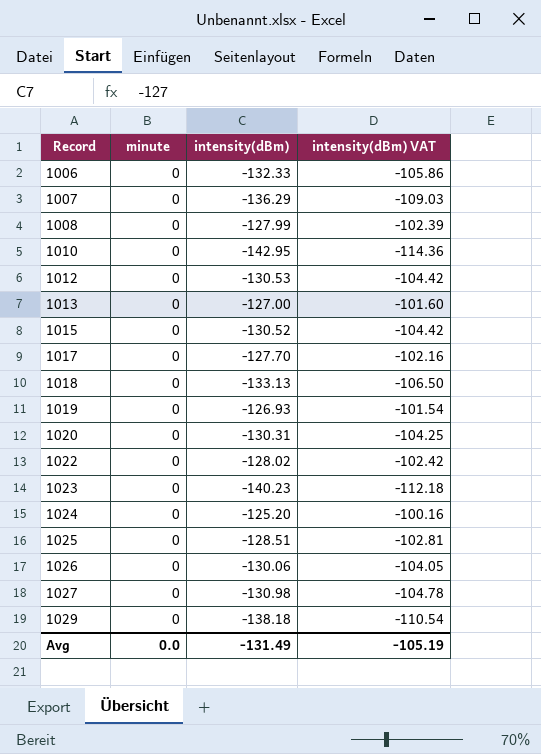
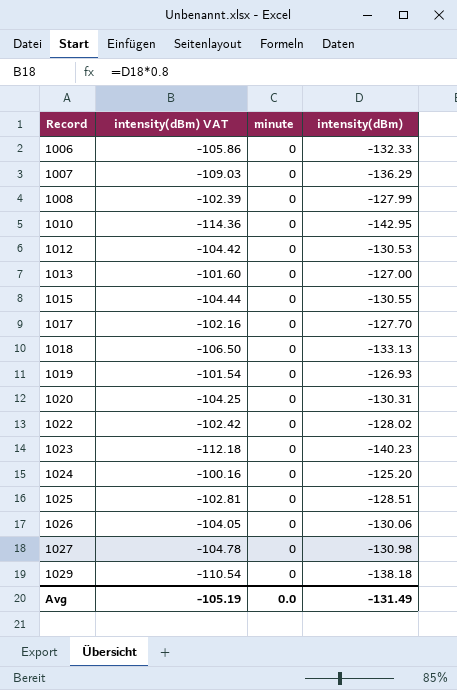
column intensity(dBm) VAT | position: 4 -> 2
1015 | intensity(dBm) VAT: -104.42 -> -104.44
1015 | intensity(dBm): -130.52 -> -130.55

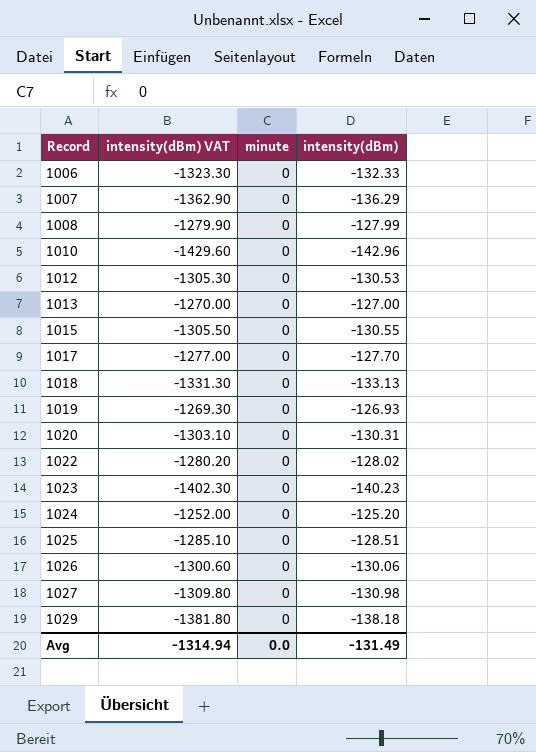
column intensity(dBm) VAT | formula: [intensity(dBm)] * 0.8 -> [intensity(dBm)] * 10
1010 | intensity(dBm): -142.95 -> -142.96
Avg | intensity(dBm) VAT: -105.19 -> -1314.94

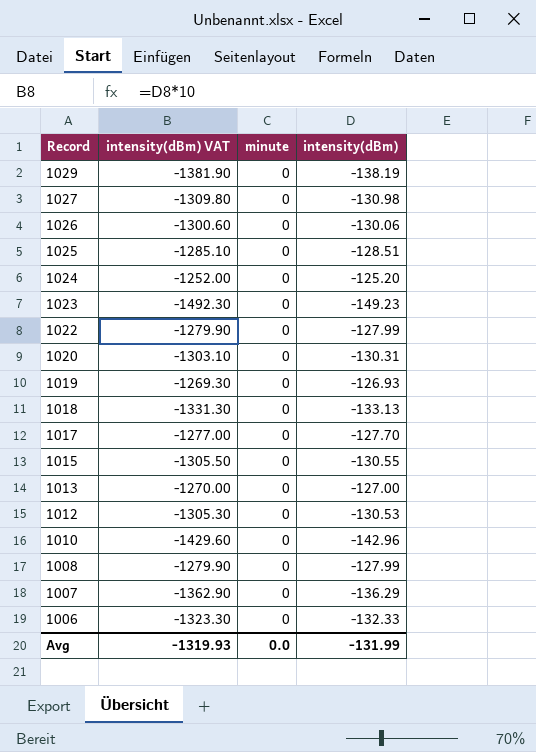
row order: Record ascending -> Record descending
1029 | intensity(dBm) VAT: -1381.80 -> -1381.90
1029 | intensity(dBm): -138.18 -> -138.19
1023 | intensity(dBm) VAT: -1402.30 -> -1492.30
1023 | intensity(dBm): -140.23 -> -149.23
1022 | intensity(dBm) VAT: -1280.20 -> -1279.90
1022 | intensity(dBm): -128.02 -> -127.99
Avg | intensity(dBm) VAT: -1314.94 -> -1319.93
Avg | intensity(dBm): -131.49 -> -131.99

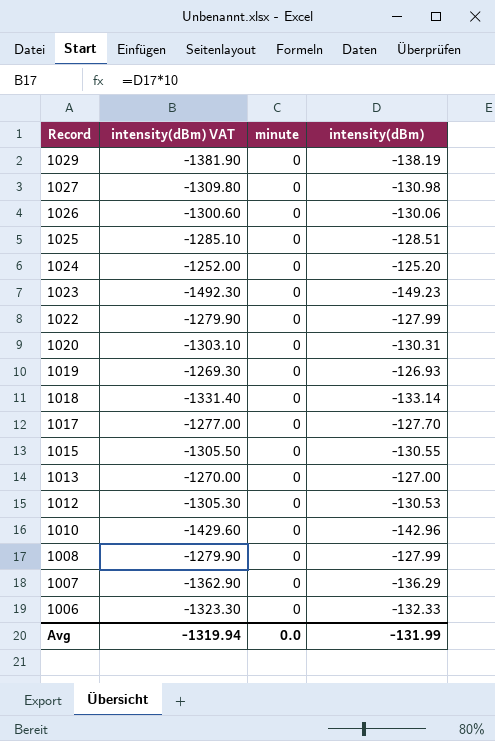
1018 | intensity(dBm) VAT: -1331.30 -> -1331.40
1018 | intensity(dBm): -133.13 -> -133.14
Avg | intensity(dBm) VAT: -1319.93 -> -1319.94

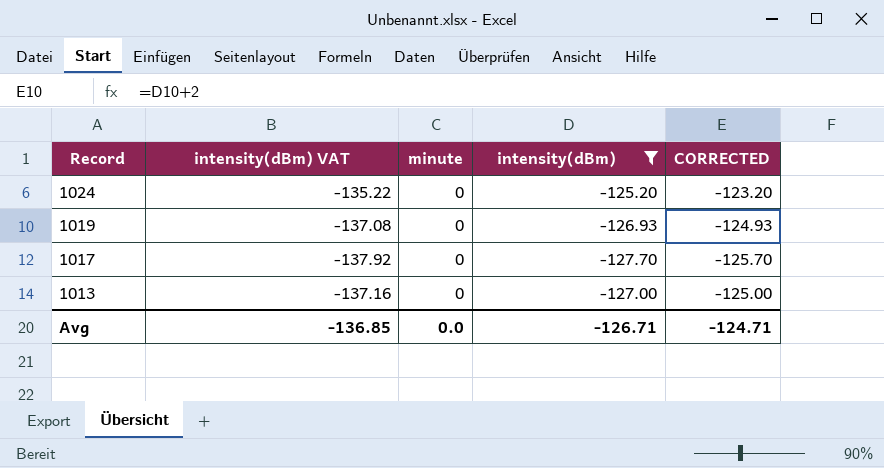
filter: none -> intensity(dBm) >= -127.70
column intensity(dBm) VAT | formula: [intensity(dBm)] * 10 -> [intensity(dBm)] * 1.08
column CORRECTED | formula: none -> [intensity(dBm)] + 2
Avg | intensity(dBm) VAT: -1319.94 -> -136.85
Avg | intensity(dBm): -131.99 -> -126.71

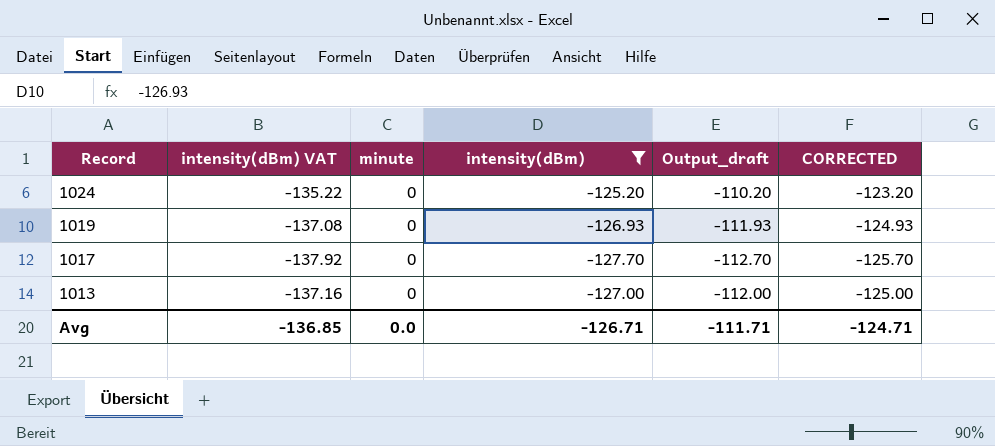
column Output_draft | formula: none -> [intensity(dBm)] + 15

